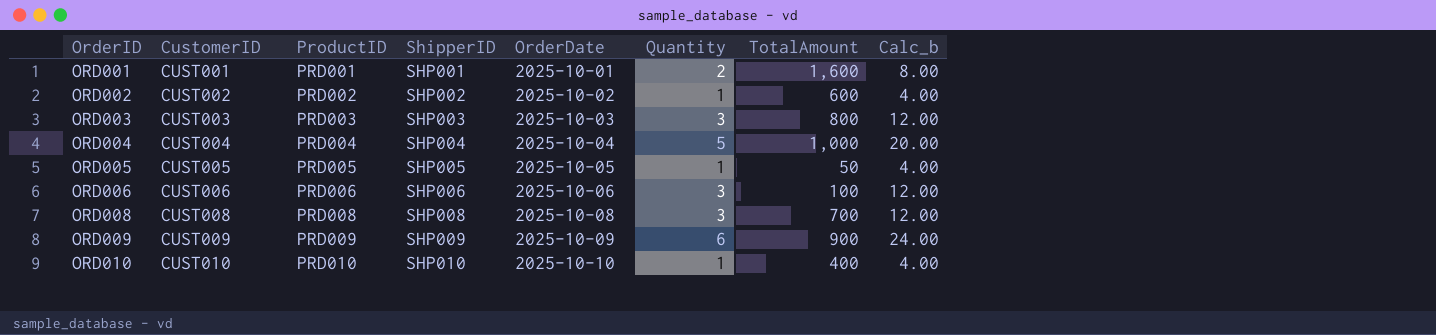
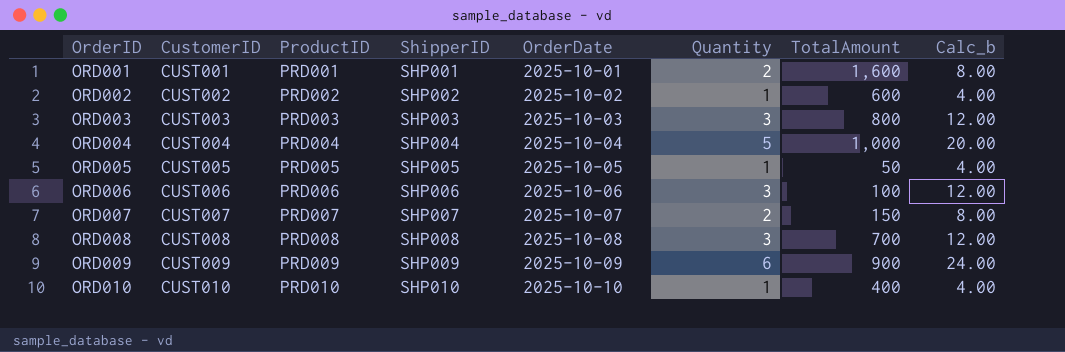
row ORD007: none -> CUST007 | PRD007 | SHP007 | 2025-10-07 | 2 | 150 | 8.00

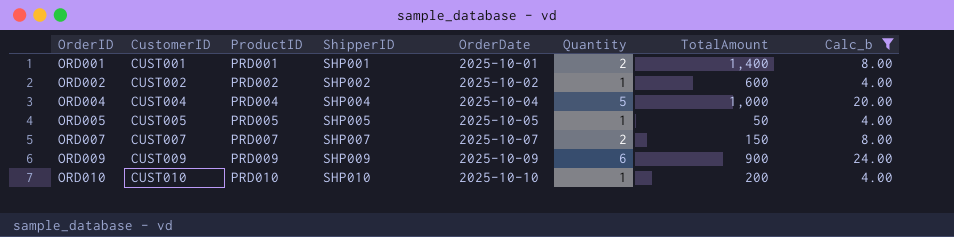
filter: none -> Calc_b != 12.00
ORD001 | TotalAmount: 1,600 -> 1,400
ORD010 | TotalAmount: 400 -> 200

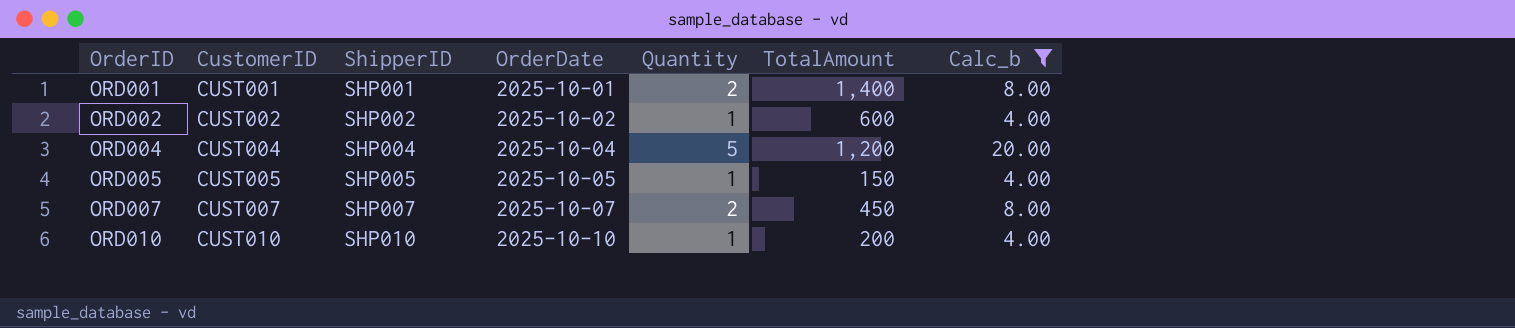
column ProductID | position: 3 -> none
row ORD009: CUST009 | PRD009 | SHP009 | 2025-10-09 | 6 | 900 | 24.00 -> none
ORD004 | TotalAmount: 1,000 -> 1,200
ORD005 | TotalAmount: 50 -> 150
ORD007 | TotalAmount: 150 -> 450

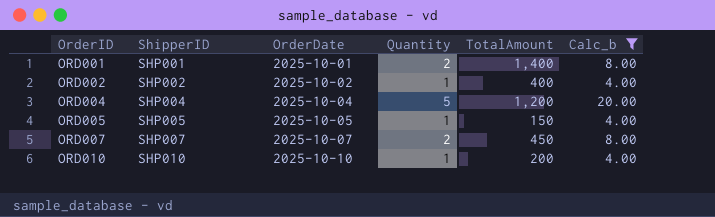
column CustomerID | position: 2 -> none
ORD002 | TotalAmount: 600 -> 400

